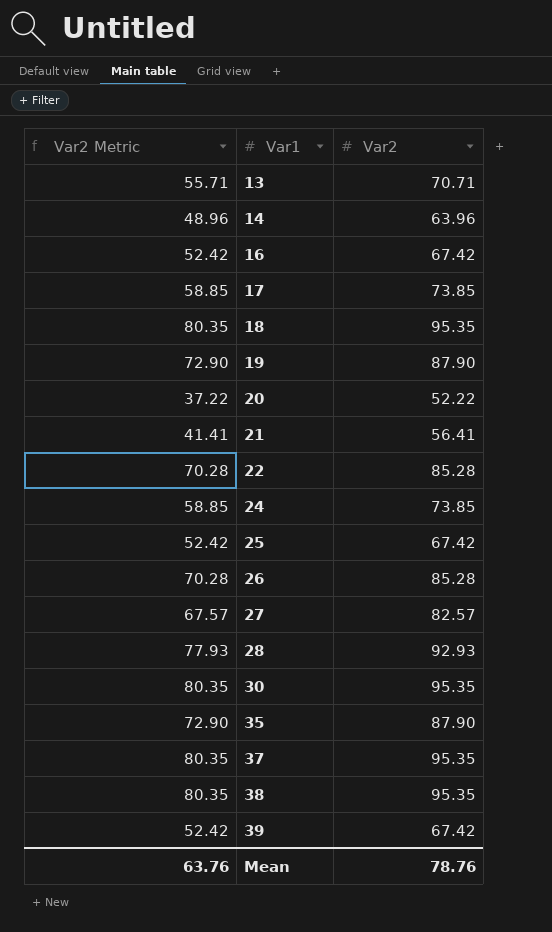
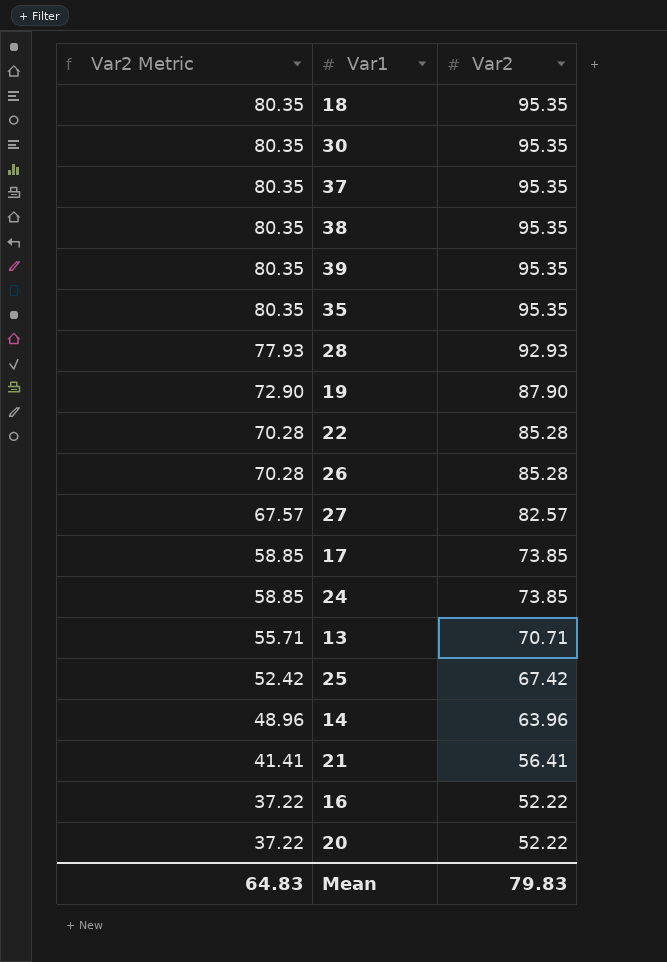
row order: Var1 ascending -> Var2 Metric descending
39 | Var2 Metric: 52.42 -> 80.35
39 | Var2: 67.42 -> 95.35
35 | Var2 Metric: 72.90 -> 80.35
35 | Var2: 87.90 -> 95.35
16 | Var2 Metric: 52.42 -> 37.22
16 | Var2: 67.42 -> 52.22
Mean | Var2 Metric: 63.76 -> 64.83
Mean | Var2: 78.76 -> 79.83

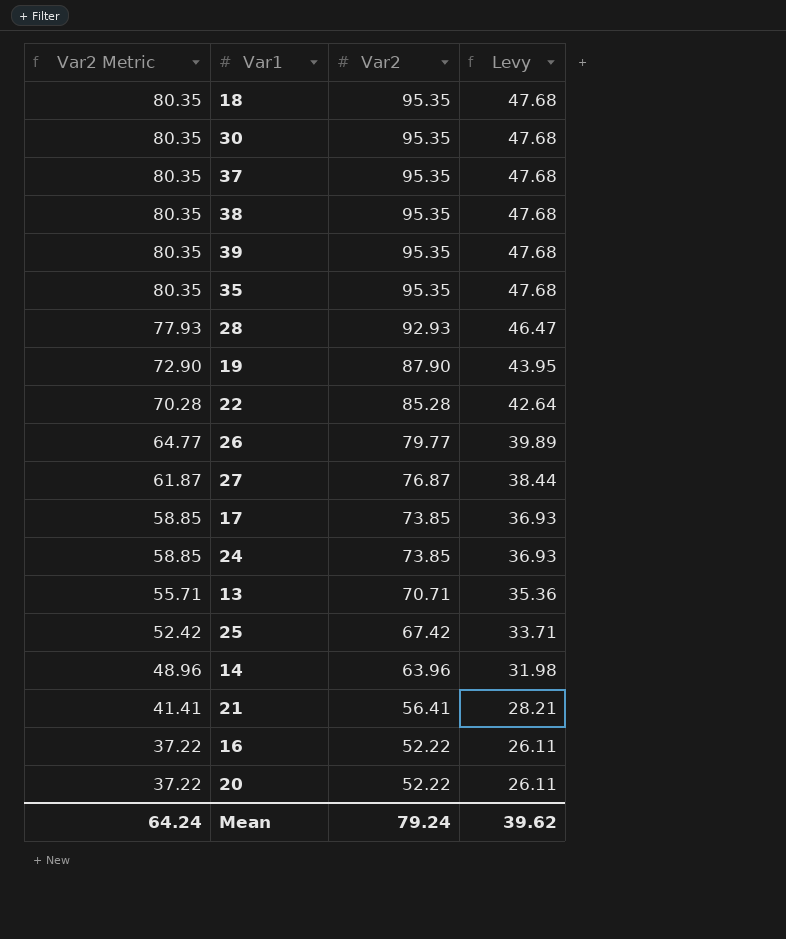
column Levy | formula: none -> [Var2] * 0.5
26 | Var2 Metric: 70.28 -> 64.77
26 | Var2: 85.28 -> 79.77
27 | Var2 Metric: 67.57 -> 61.87
27 | Var2: 82.57 -> 76.87
Mean | Var2 Metric: 64.83 -> 64.24
Mean | Var2: 79.83 -> 79.24

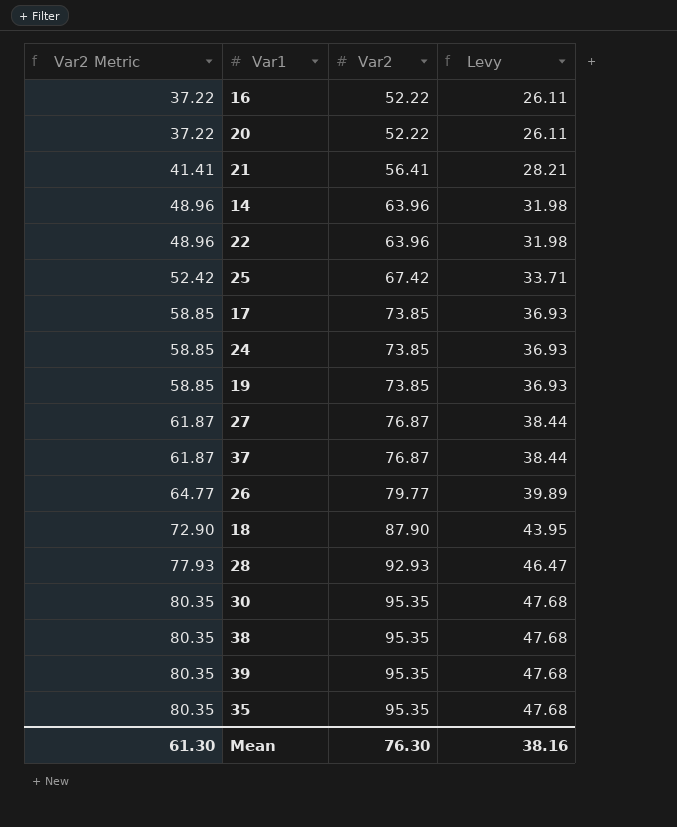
row order: Var2 Metric descending -> Var2 Metric ascending
row 13: 55.71 | 70.71 | 35.36 -> none
22 | Var2 Metric: 70.28 -> 48.96
22 | Var2: 85.28 -> 63.96
22 | Levy: 42.64 -> 31.98
19 | Var2 Metric: 72.90 -> 58.85
19 | Var2: 87.90 -> 73.85
19 | Levy: 43.95 -> 36.93
37 | Var2 Metric: 80.35 -> 61.87
37 | Var2: 95.35 -> 76.87
37 | Levy: 47.68 -> 38.44
18 | Var2 Metric: 80.35 -> 72.90
18 | Var2: 95.35 -> 87.90
18 | Levy: 47.68 -> 43.95
Mean | Var2 Metric: 64.24 -> 61.30
Mean | Var2: 79.24 -> 76.30
Mean | Levy: 39.62 -> 38.16

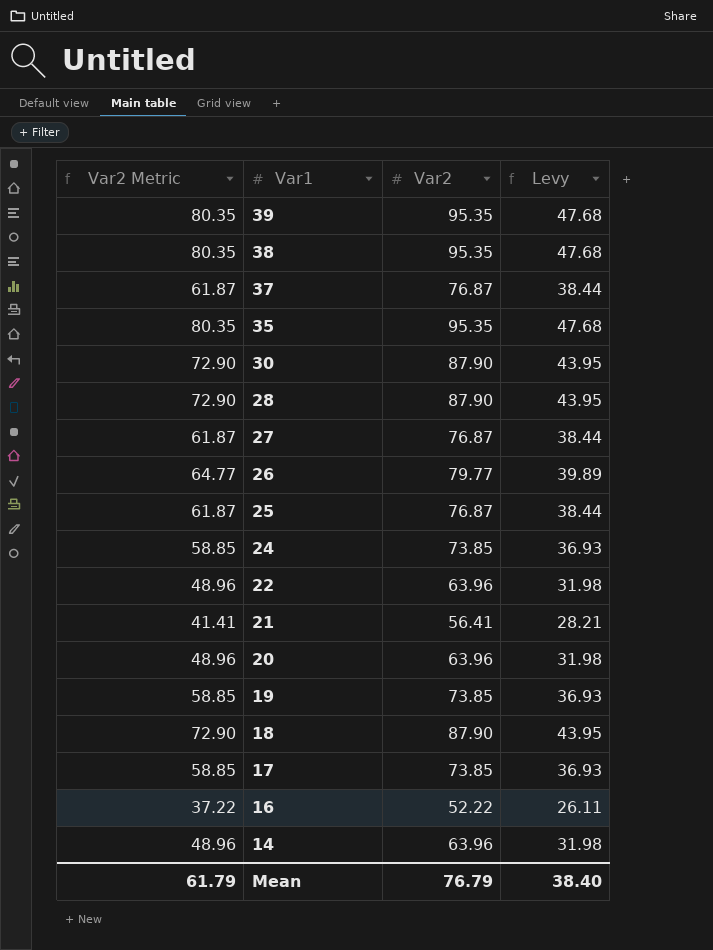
row order: Var2 Metric ascending -> Var1 descending
30 | Var2 Metric: 80.35 -> 72.90
30 | Var2: 95.35 -> 87.90
30 | Levy: 47.68 -> 43.95
28 | Var2 Metric: 77.93 -> 72.90
28 | Var2: 92.93 -> 87.90
28 | Levy: 46.47 -> 43.95
25 | Var2 Metric: 52.42 -> 61.87
25 | Var2: 67.42 -> 76.87
25 | Levy: 33.71 -> 38.44
20 | Var2 Metric: 37.22 -> 48.96
20 | Var2: 52.22 -> 63.96
20 | Levy: 26.11 -> 31.98
Mean | Var2 Metric: 61.30 -> 61.79
Mean | Var2: 76.30 -> 76.79
Mean | Levy: 38.16 -> 38.40

